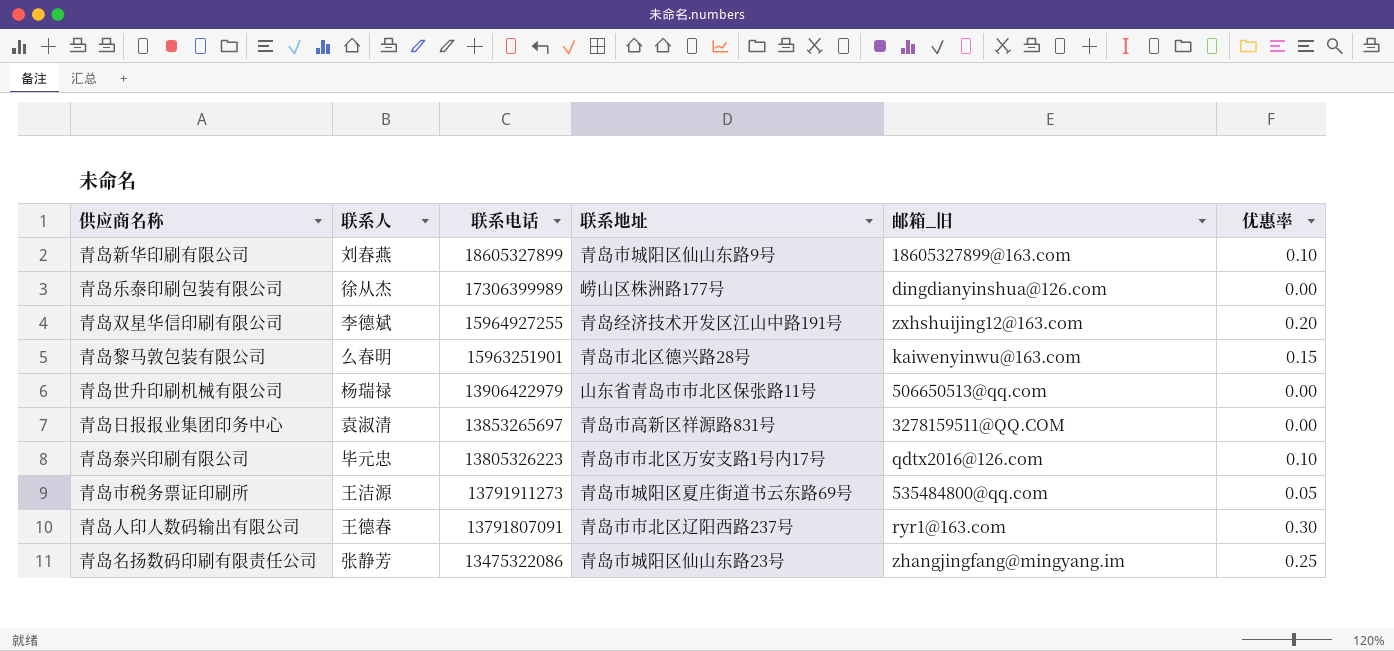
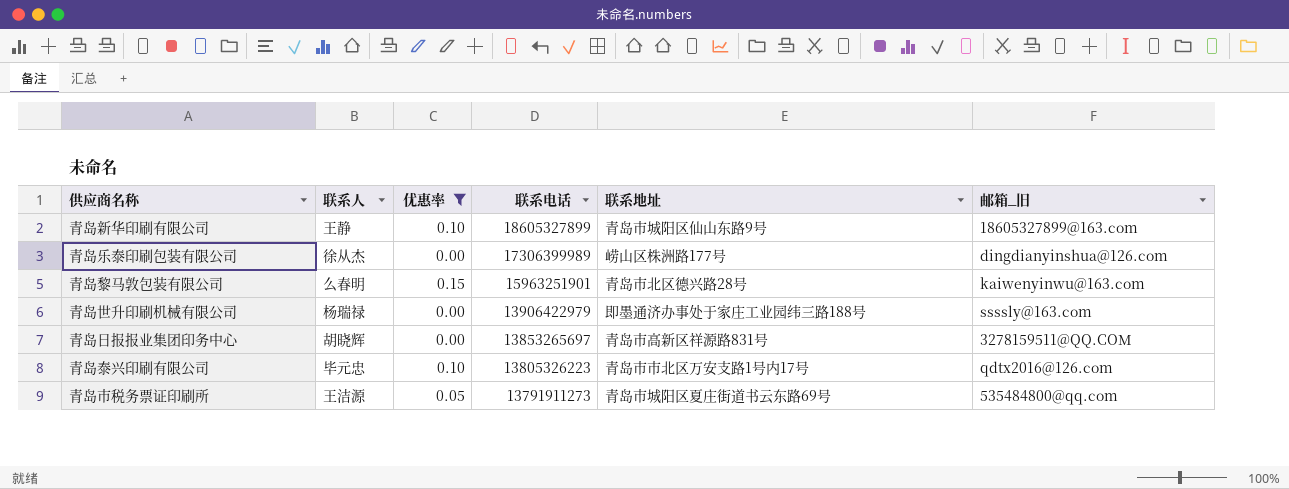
filter: none -> 优惠率 <= 0.15
column 优惠率 | position: 6 -> 3
青岛新华印刷有限公司 | 联系人: 刘春燕 -> 王静
青岛世升印刷机械有限公司 | 联系地址: 山东省青岛市市北区保张路11号 -> 即墨通济办事处于家庄工业园纬三路188号
青岛世升印刷机械有限公司 | 邮箱_旧: 506650513@qq.com -> ssssly@163.com
青岛日报报业集团印务中心 | 联系人: 袁淑清 -> 胡晓辉

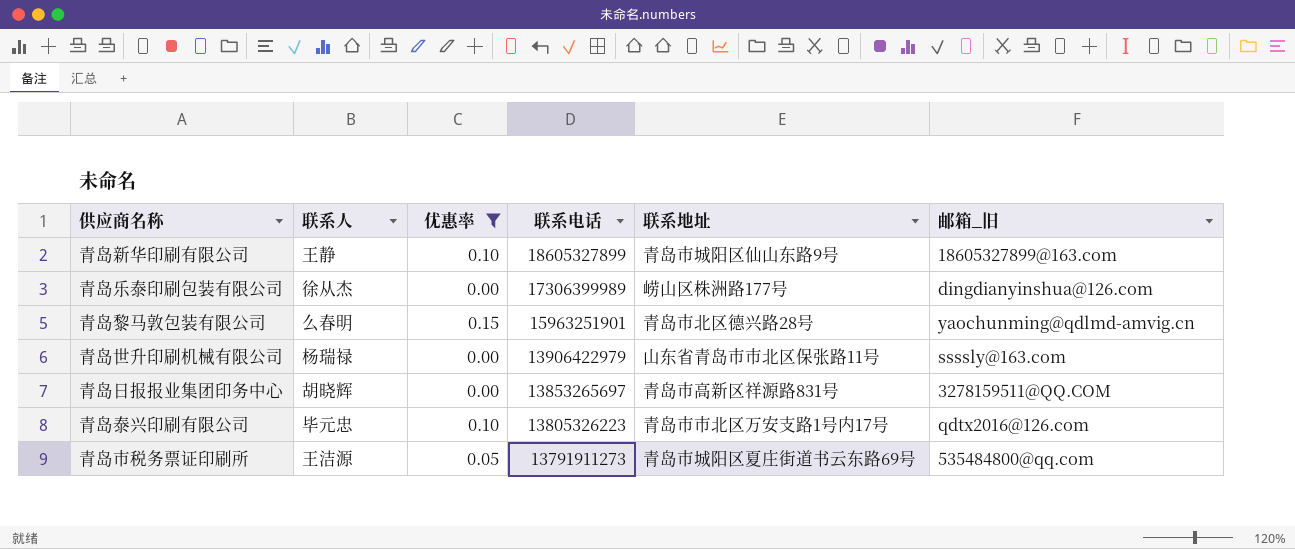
青岛黎马敦包装有限公司 | 邮箱_旧: kaiwenyinwu@163.com -> yaochunming@qdlmd-amvig.cn
青岛世升印刷机械有限公司 | 联系地址: 即墨通济办事处于家庄工业园纬三路188号 -> 山东省青岛市市北区保张路11号

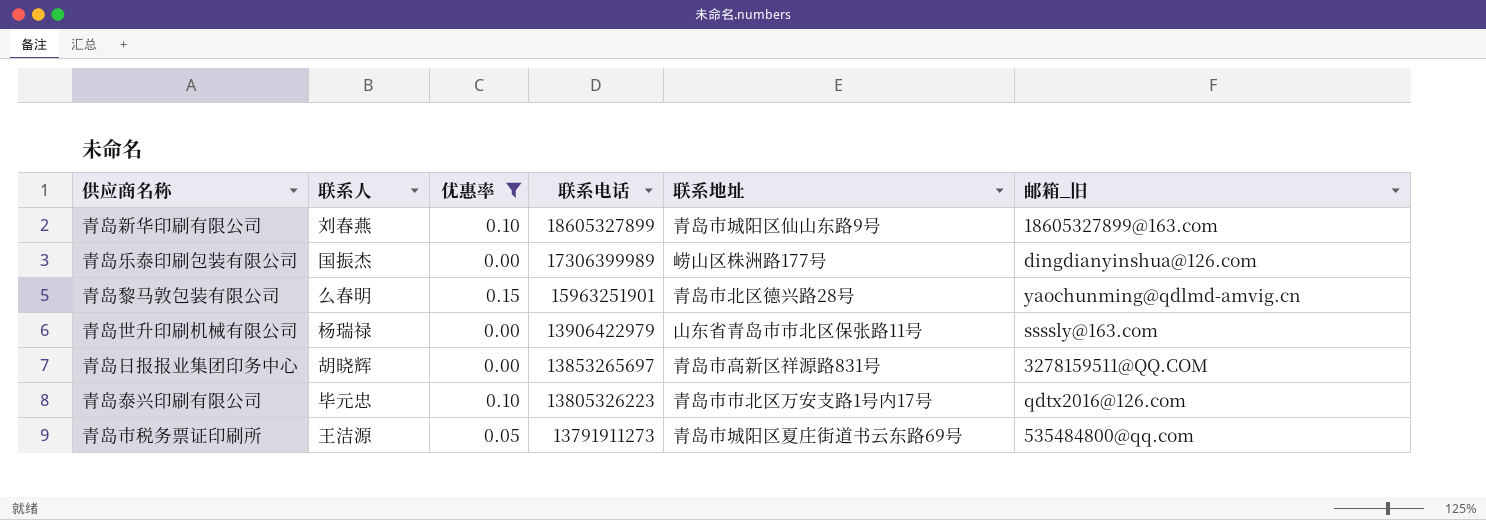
青岛新华印刷有限公司 | 联系人: 王静 -> 刘春燕
青岛乐泰印刷包装有限公司 | 联系人: 徐从杰 -> 国振杰

